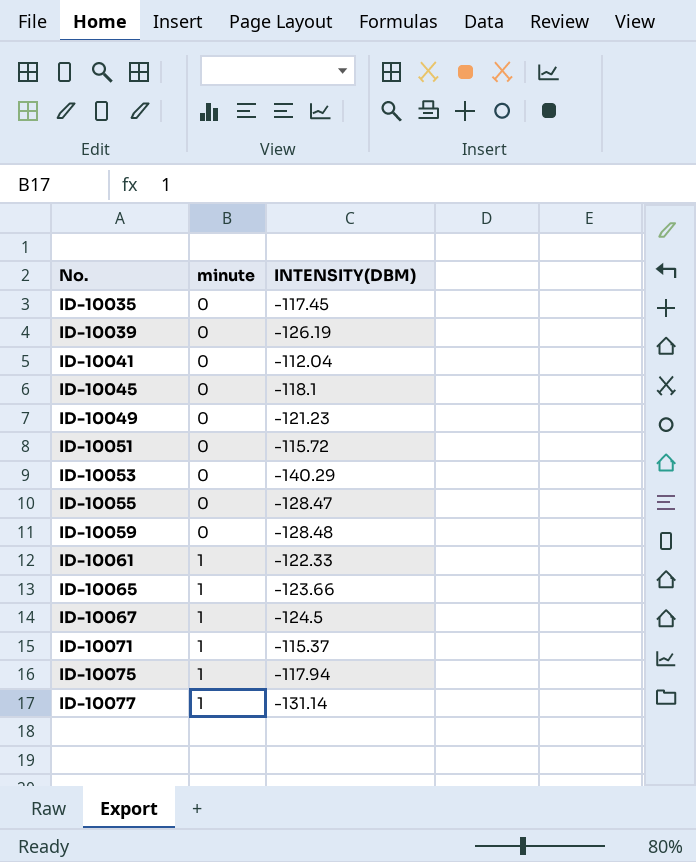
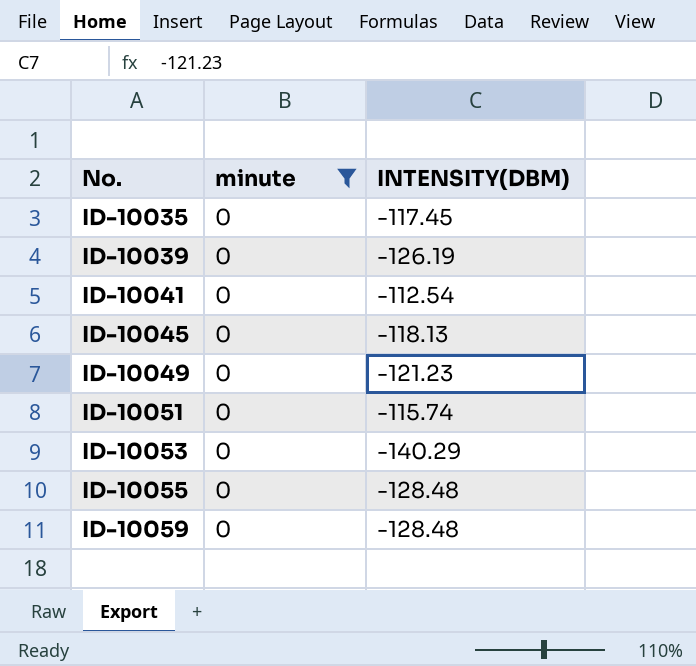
filter: none -> minute = 0
ID-10041 | INTENSITY(DBM): -112.04 -> -112.54
ID-10045 | INTENSITY(DBM): -118.1 -> -118.13
ID-10051 | INTENSITY(DBM): -115.72 -> -115.74
ID-10055 | INTENSITY(DBM): -128.47 -> -128.48

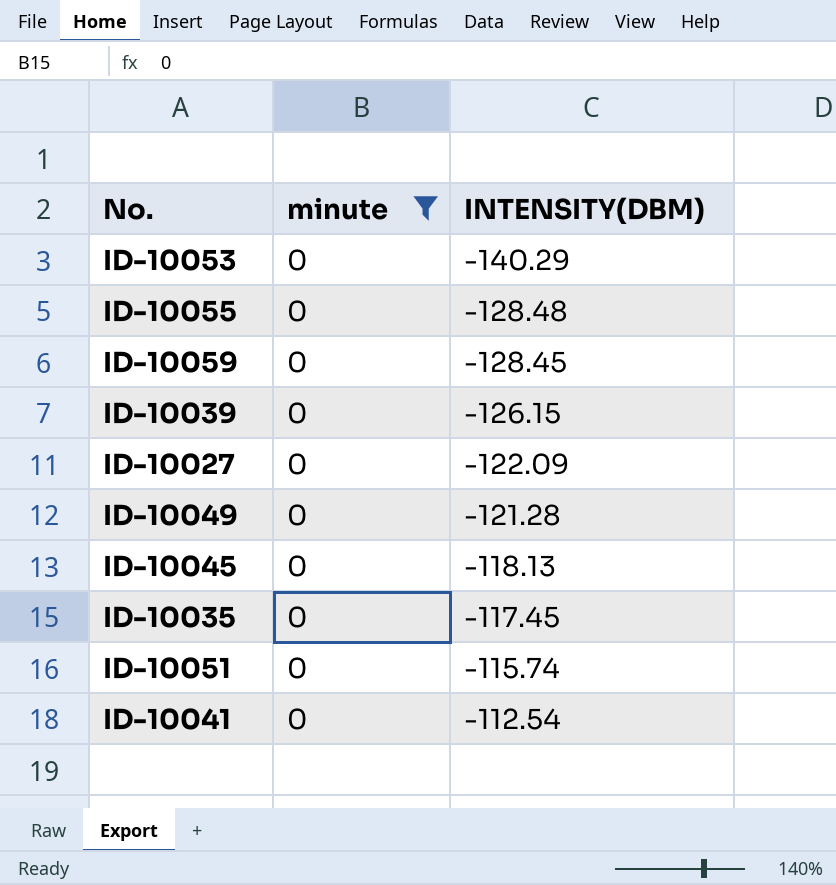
row order: No. ascending -> INTENSITY(DBM) ascending
ID-10059 | INTENSITY(DBM): -128.48 -> -128.45
ID-10039 | INTENSITY(DBM): -126.19 -> -126.15
row ID-10027: none -> 0 | -122.09
ID-10049 | INTENSITY(DBM): -121.23 -> -121.28

